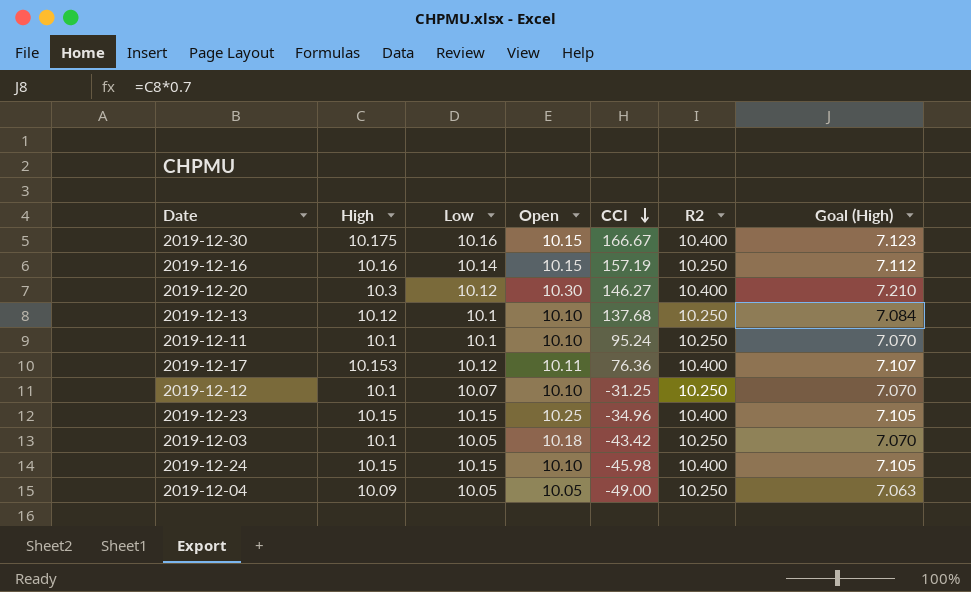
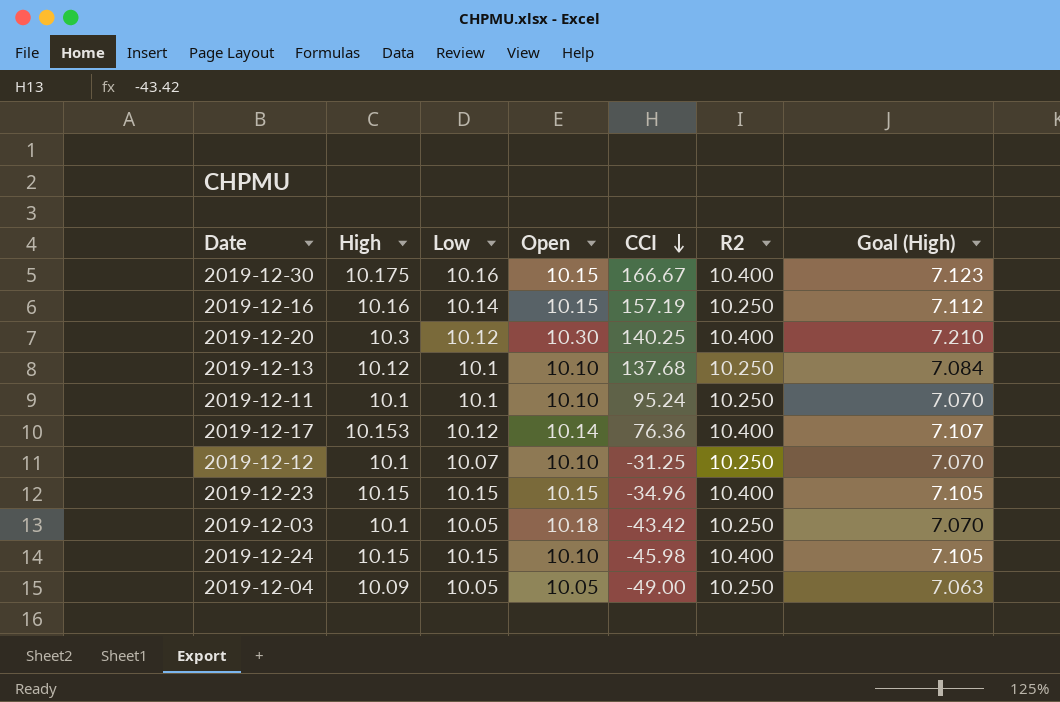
2019-12-20 | CCI: 146.27 -> 140.25
2019-12-17 | Open: 10.11 -> 10.14
2019-12-23 | Open: 10.25 -> 10.15

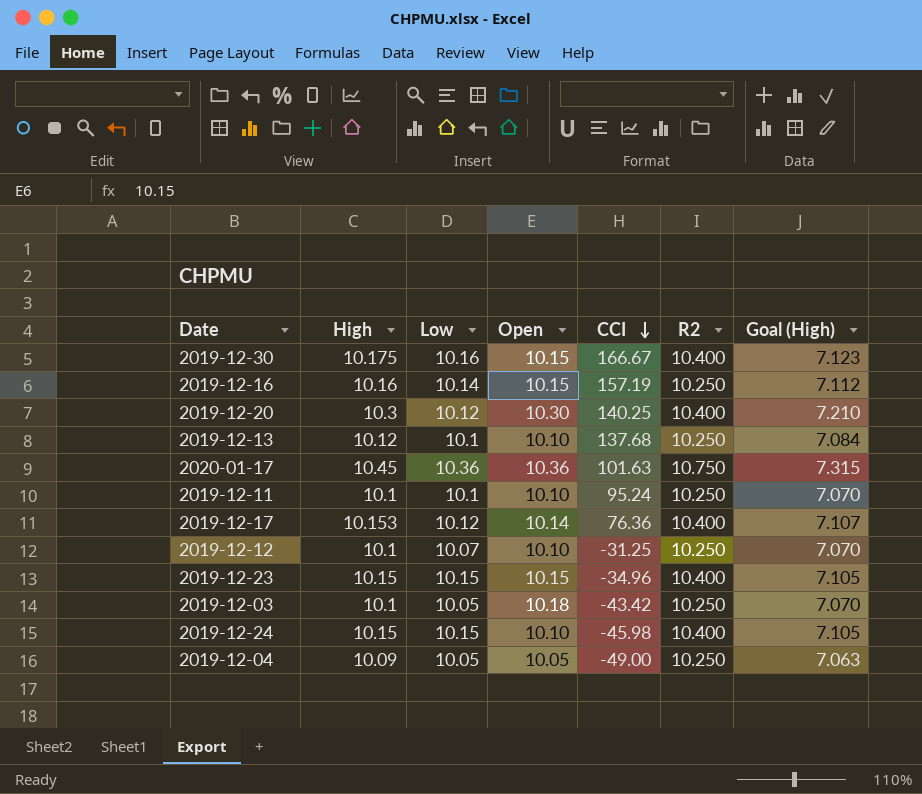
row 2020-01-17: none -> 10.45 | 10.36 | 10.36 | 101.63 | 10.750 | 7.315

